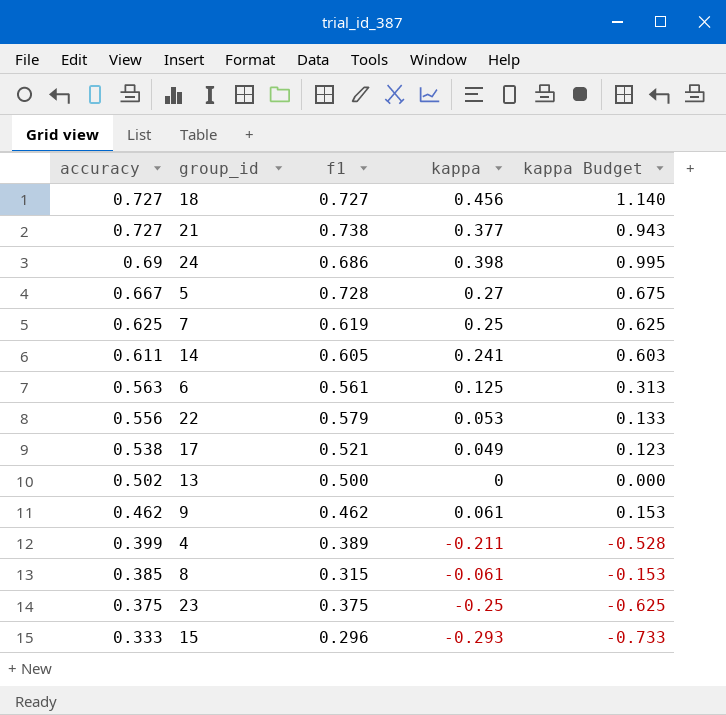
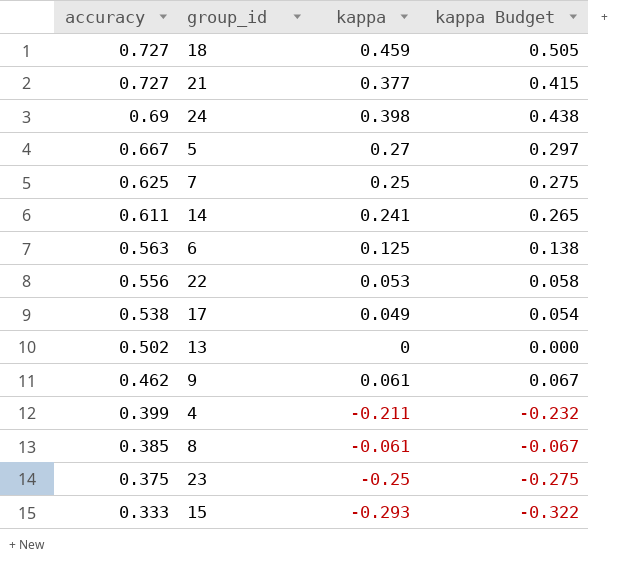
column f1 | position: 3 -> none
column kappa Budget | formula: [kappa] * 2.5 -> [kappa] * 1.1
18 | kappa: 0.456 -> 0.459

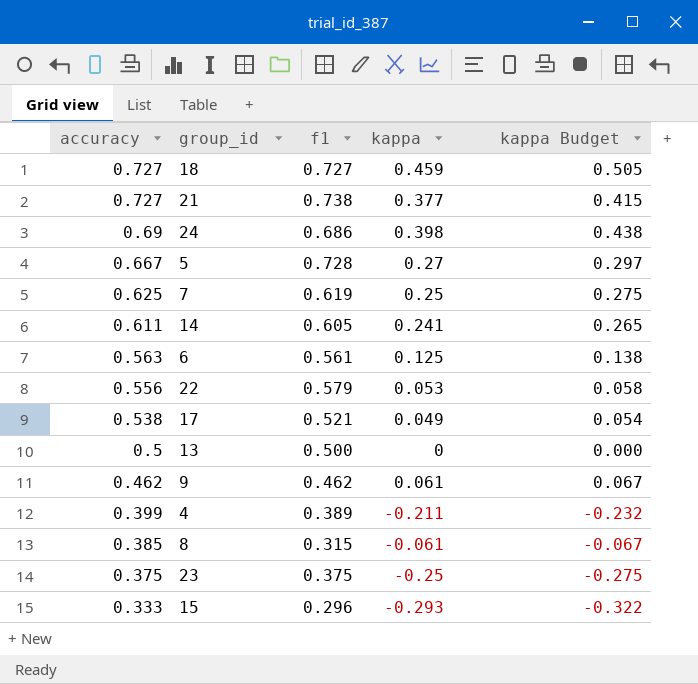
column f1 | position: none -> 3
13 | accuracy: 0.502 -> 0.5

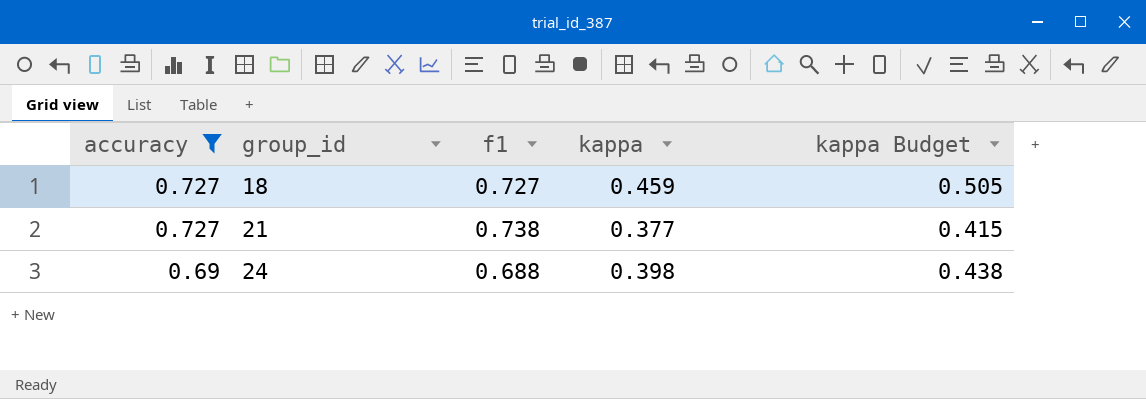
filter: none -> accuracy >= 0.69
24 | f1: 0.686 -> 0.688

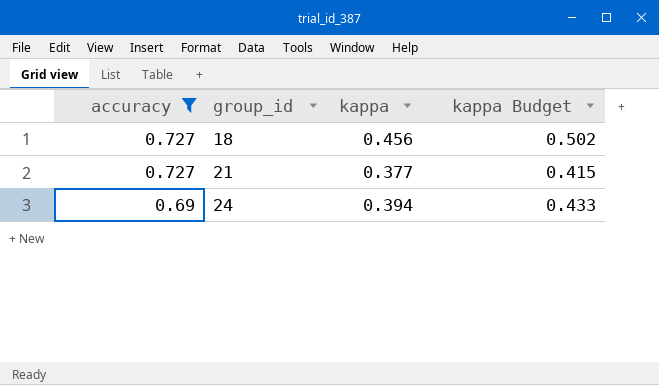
column f1 | position: 3 -> none
18 | kappa: 0.459 -> 0.456
18 | kappa Budget: 0.505 -> 0.502
24 | kappa: 0.398 -> 0.394
24 | kappa Budget: 0.438 -> 0.433

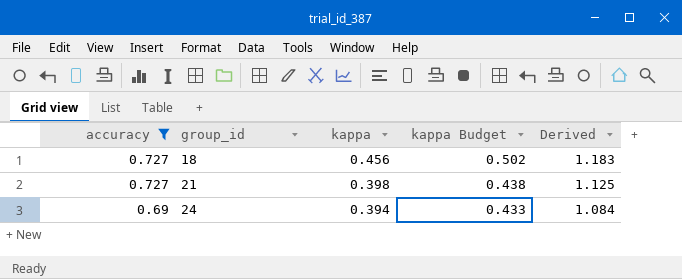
column Derived | formula: none -> [accuracy] + [kappa]
21 | kappa: 0.377 -> 0.398
21 | kappa Budget: 0.415 -> 0.438

